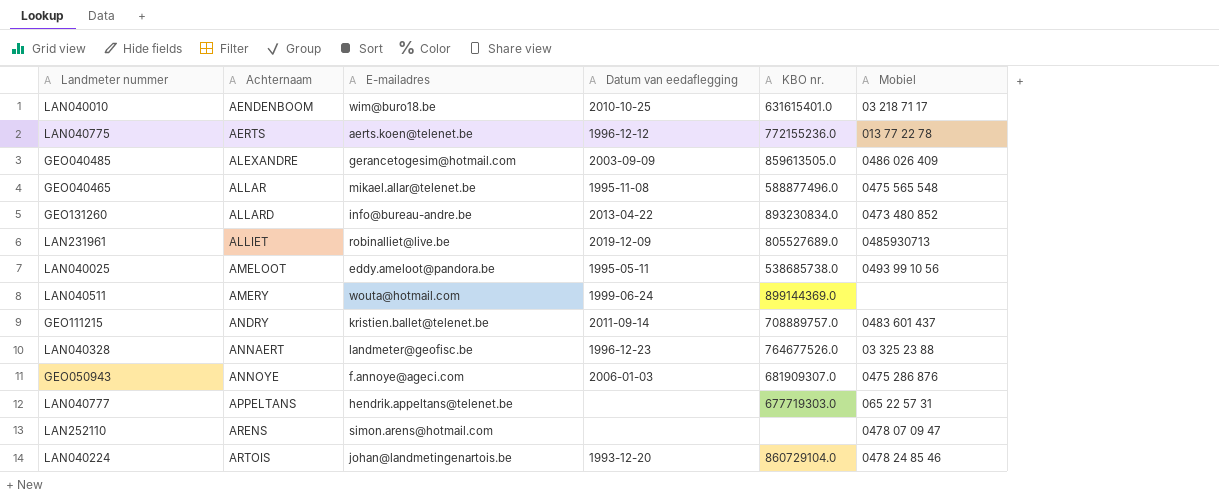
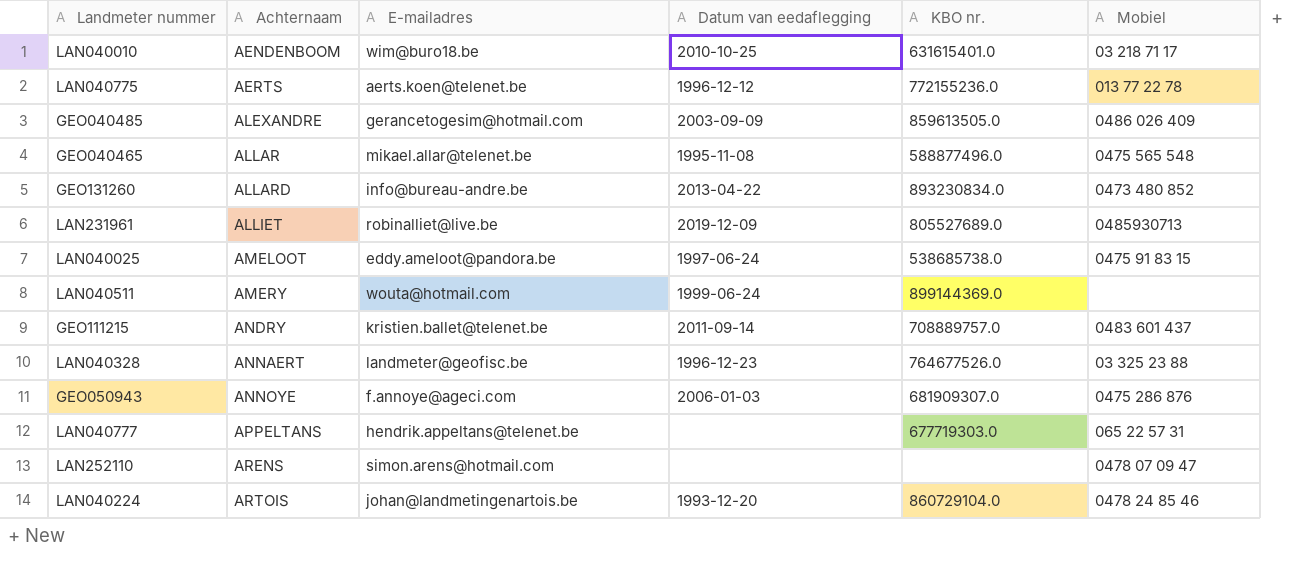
LAN040025 | Datum van eedaflegging: 1995-05-11 -> 1997-06-24
LAN040025 | Mobiel: 0493 99 10 56 -> 0475 91 83 15

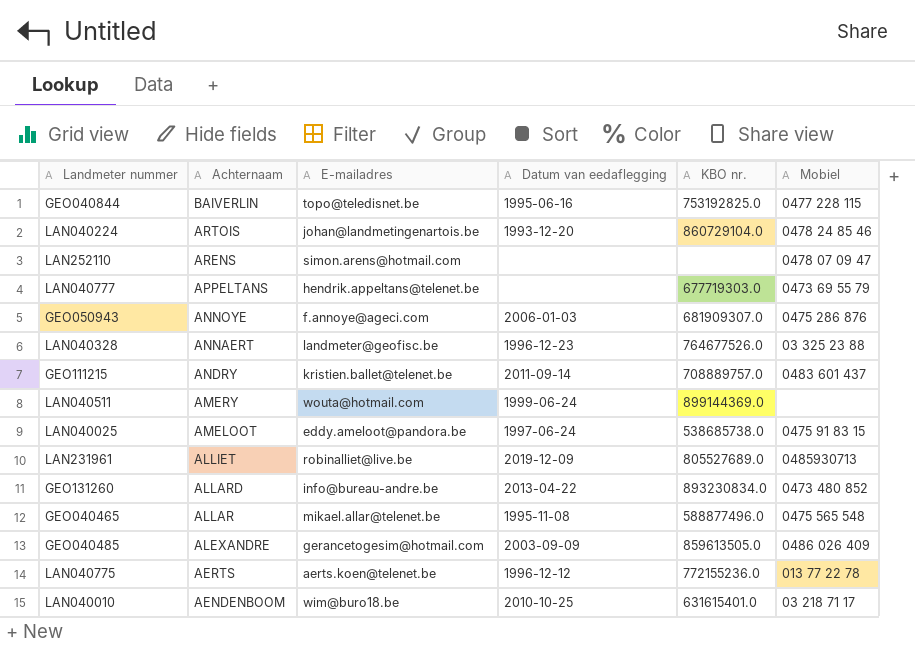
row order: Achternaam ascending -> Achternaam descending
row GEO040844: none -> BAIVERLIN | topo@teledisnet.be | 1995-06-16 | 753192825.0 | 0477 228 115
LAN040777 | Mobiel: 065 22 57 31 -> 0473 69 55 79

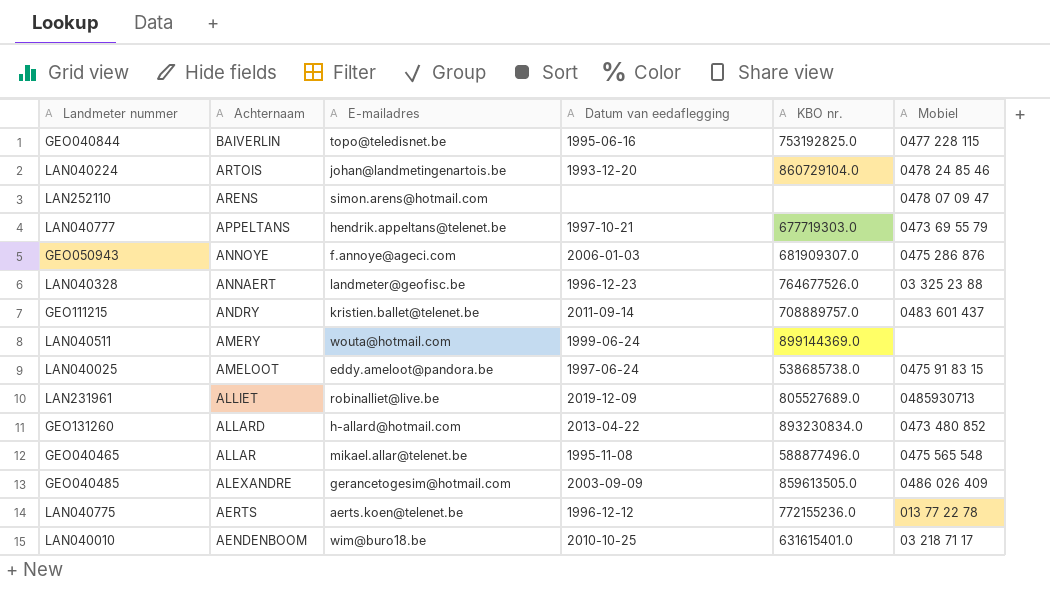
LAN040777 | Datum van eedaflegging: none -> 1997-10-21
GEO131260 | E-mailadres: info@bureau-andre.be -> h-allard@hotmail.com

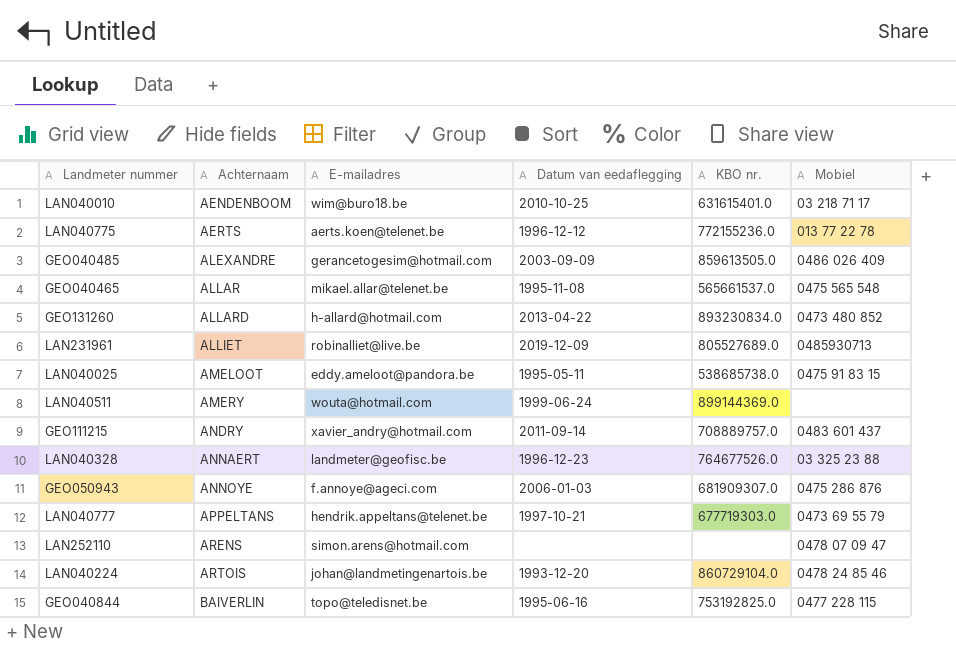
row order: Achternaam descending -> Achternaam ascending
GEO040465 | KBO nr.: 588877496.0 -> 565661537.0
LAN040025 | Datum van eedaflegging: 1997-06-24 -> 1995-05-11
GEO111215 | E-mailadres: kristien.ballet@telenet.be -> xavier_andry@hotmail.com

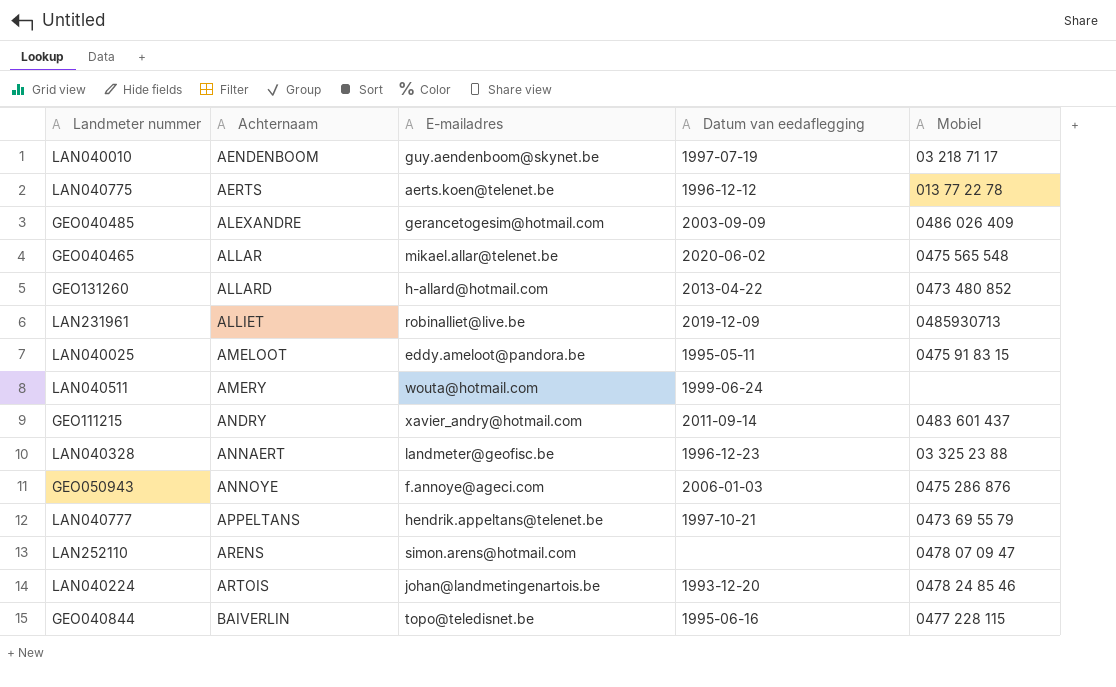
column KBO nr. | position: 5 -> none
LAN040010 | E-mailadres: wim@buro18.be -> guy.aendenboom@skynet.be
LAN040010 | Datum van eedaflegging: 2010-10-25 -> 1997-07-19
GEO040465 | Datum van eedaflegging: 1995-11-08 -> 2020-06-02

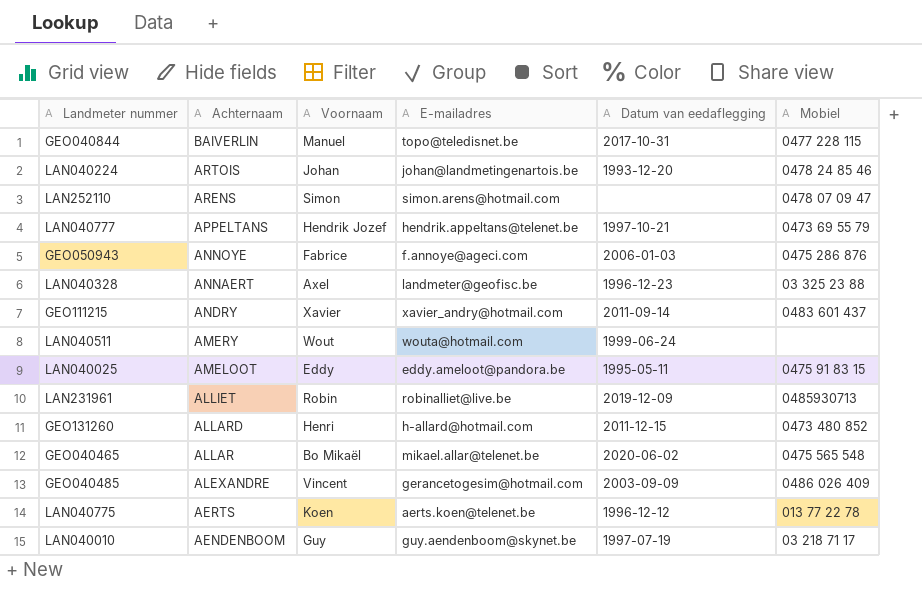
row order: Achternaam ascending -> Achternaam descending
column Voornaam | position: none -> 3
GEO040844 | Datum van eedaflegging: 1995-06-16 -> 2017-10-31
GEO131260 | Datum van eedaflegging: 2013-04-22 -> 2011-12-15

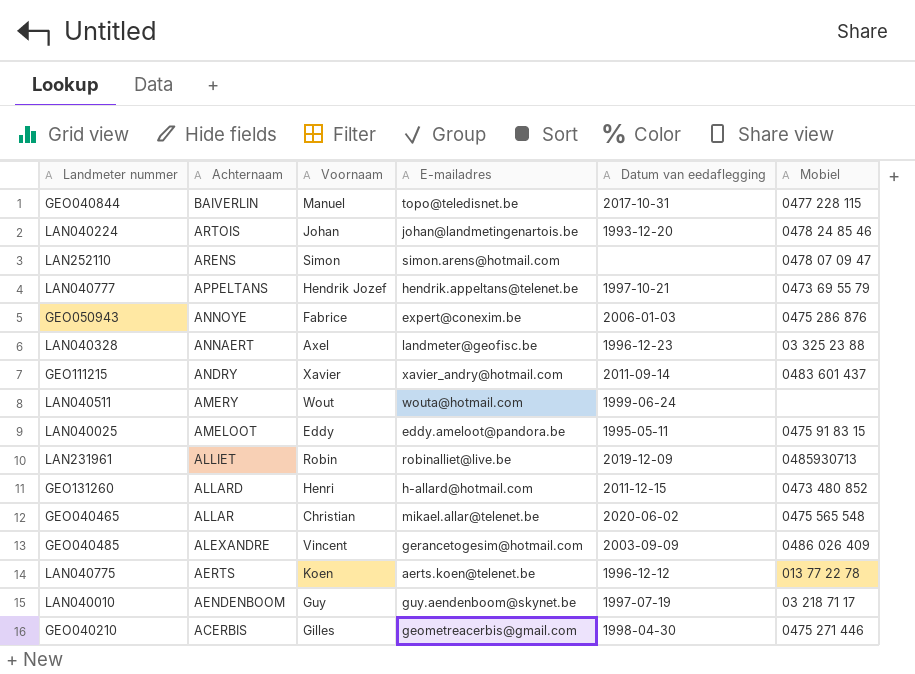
GEO050943 | E-mailadres: f.annoye@ageci.com -> expert@conexim.be
GEO040465 | Voornaam: Bo Mikaël -> Christian
row GEO040210: none -> ACERBIS | Gilles | geometreacerbis@gmail.com | 1998-04-30 | 0475 271 446

